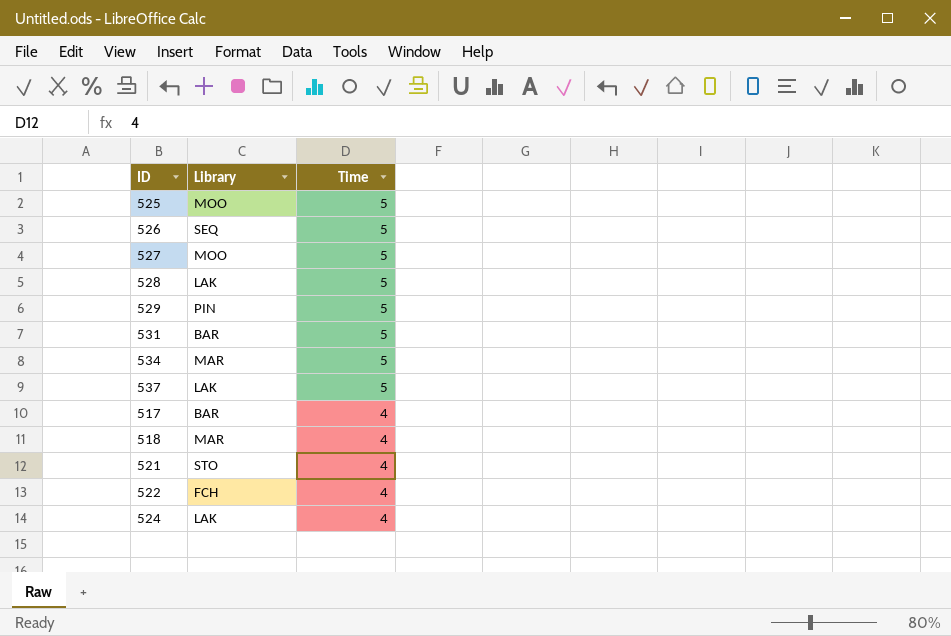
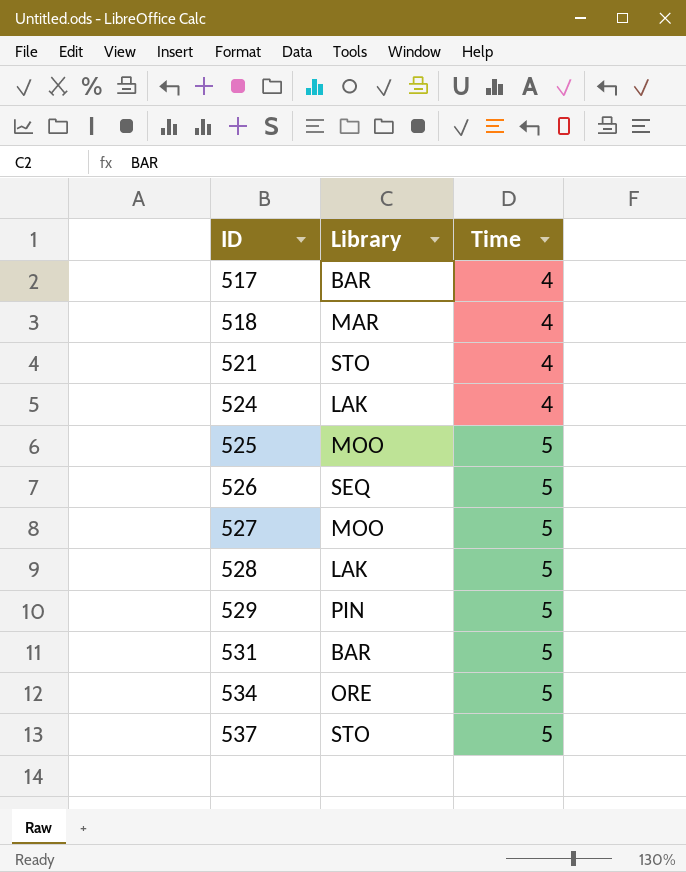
row order: Time descending -> ID ascending
row 522: FCH | 4 -> none
534 | Library: MAR -> ORE
537 | Library: LAK -> STO

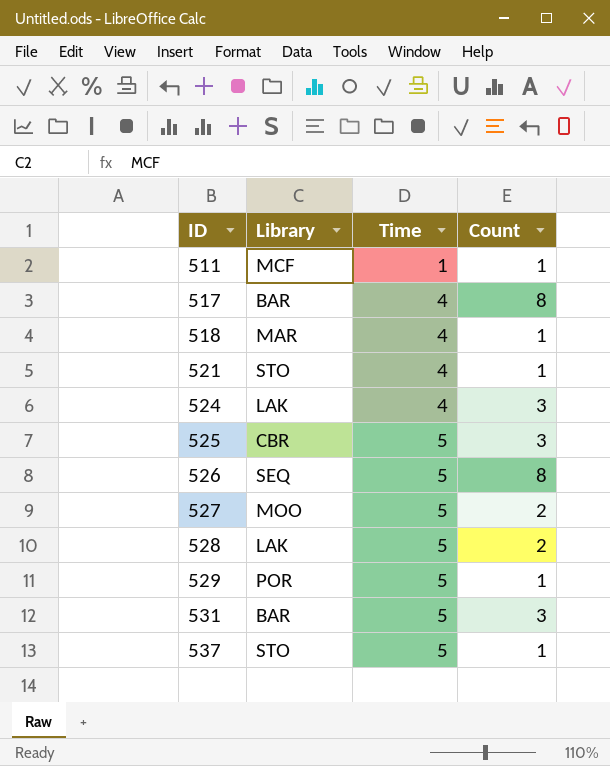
column Count | position: none -> 4
row 534: ORE | 5 -> none
row 511: none -> MCF | 1 | 1
525 | Library: MOO -> CBR
529 | Library: PIN -> POR

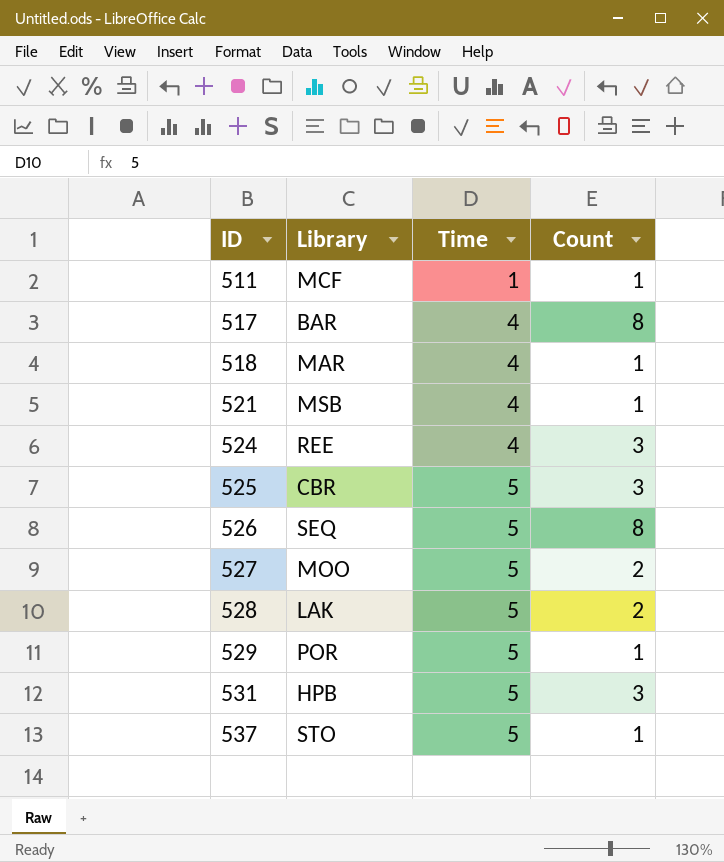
521 | Library: STO -> MSB
524 | Library: LAK -> REE
531 | Library: BAR -> HPB

